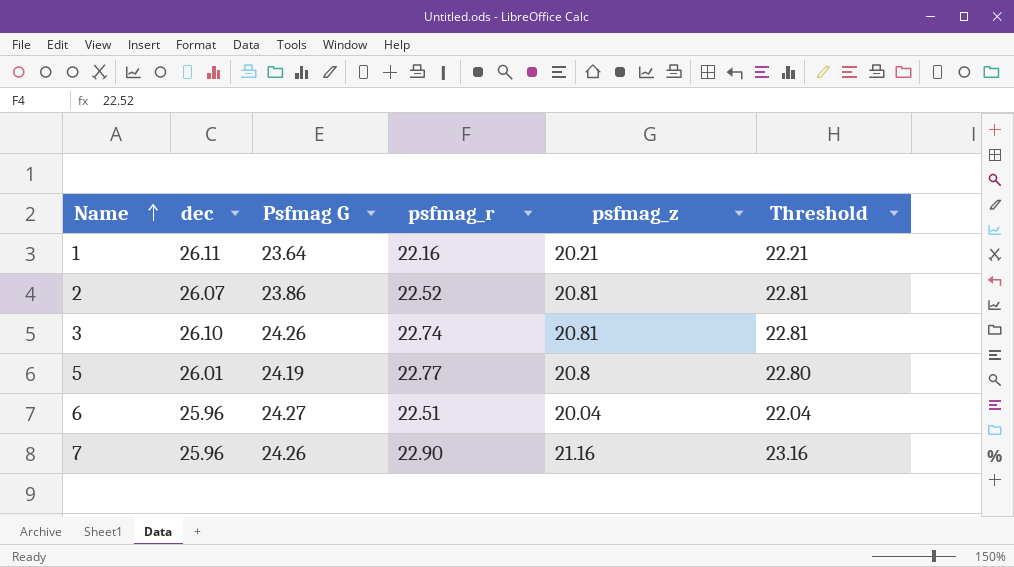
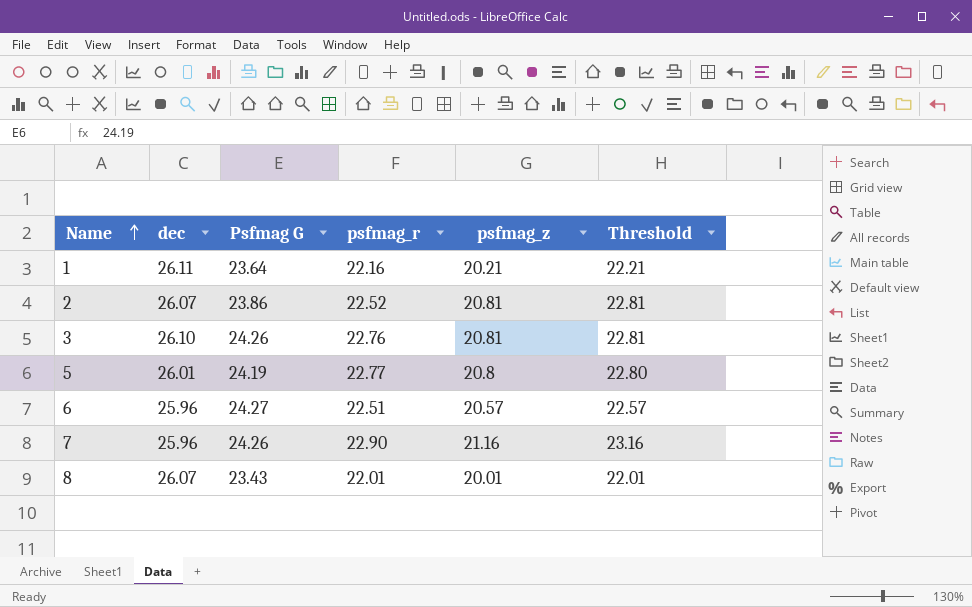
3 | psfmag_r: 22.74 -> 22.76
6 | psfmag_z: 20.04 -> 20.57
6 | Threshold: 22.04 -> 22.57
row 8: none -> 26.07 | 23.43 | 22.01 | 20.01 | 22.01

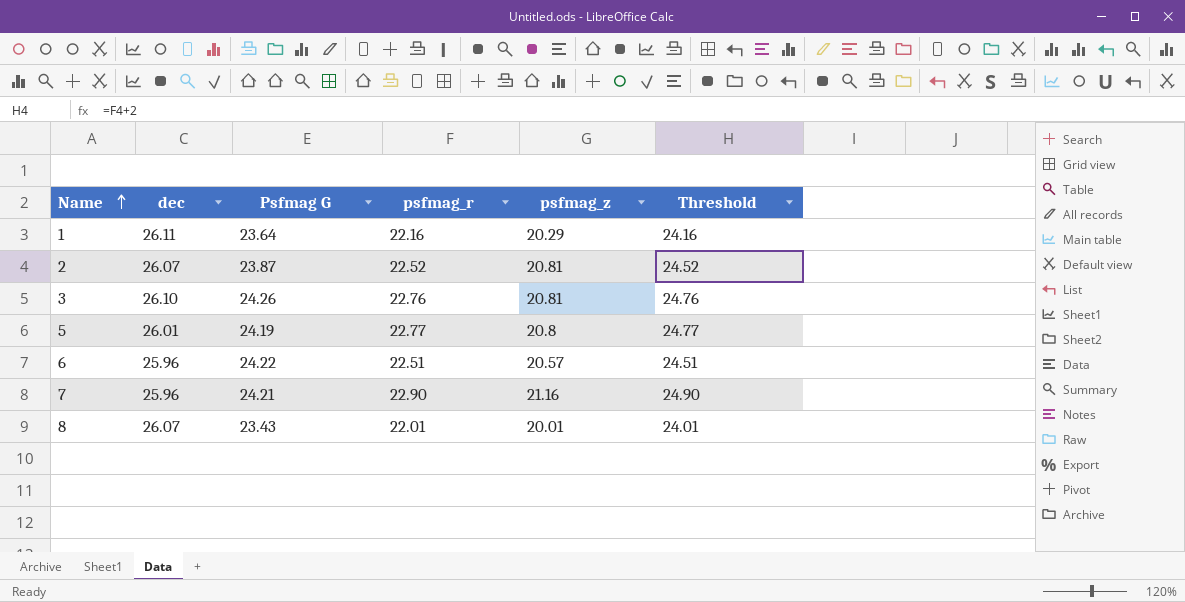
column Threshold | formula: [psfmag_z] + 2 -> [psfmag_r] + 2
1 | psfmag_z: 20.21 -> 20.29
2 | Psfmag G: 23.86 -> 23.87
6 | Psfmag G: 24.27 -> 24.22
7 | Psfmag G: 24.26 -> 24.21

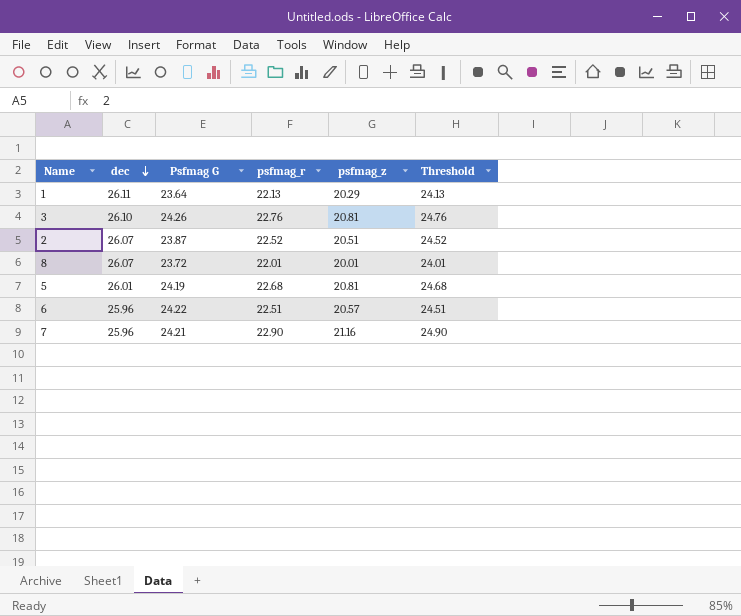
row order: Name ascending -> dec descending
1 | psfmag_r: 22.16 -> 22.13
1 | Threshold: 24.16 -> 24.13
2 | psfmag_z: 20.81 -> 20.51
8 | Psfmag G: 23.43 -> 23.72
5 | psfmag_r: 22.77 -> 22.68
5 | psfmag_z: 20.8 -> 20.81
5 | Threshold: 24.77 -> 24.68

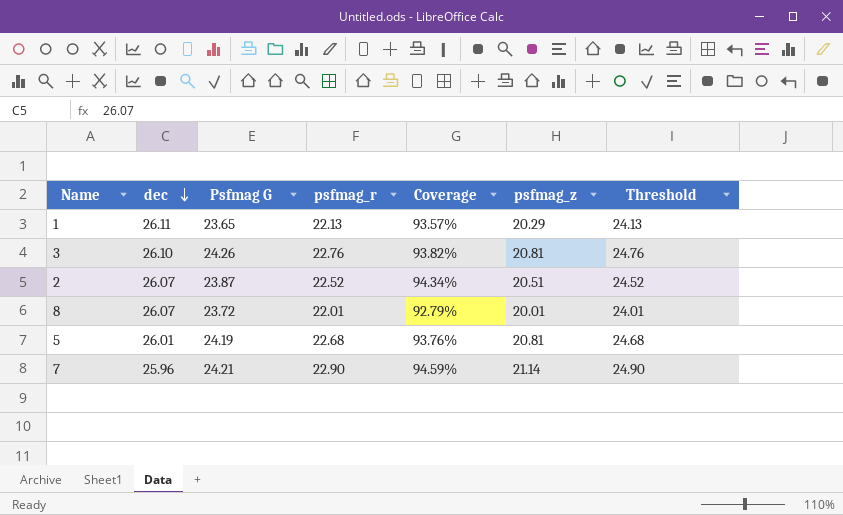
column Coverage | formula: none -> [psfmag_r] / [Psfmag G]
row 6: 25.96 | 24.22 | 22.51 | 20.57 | 24.51 -> none
1 | Psfmag G: 23.64 -> 23.65
7 | psfmag_z: 21.16 -> 21.14

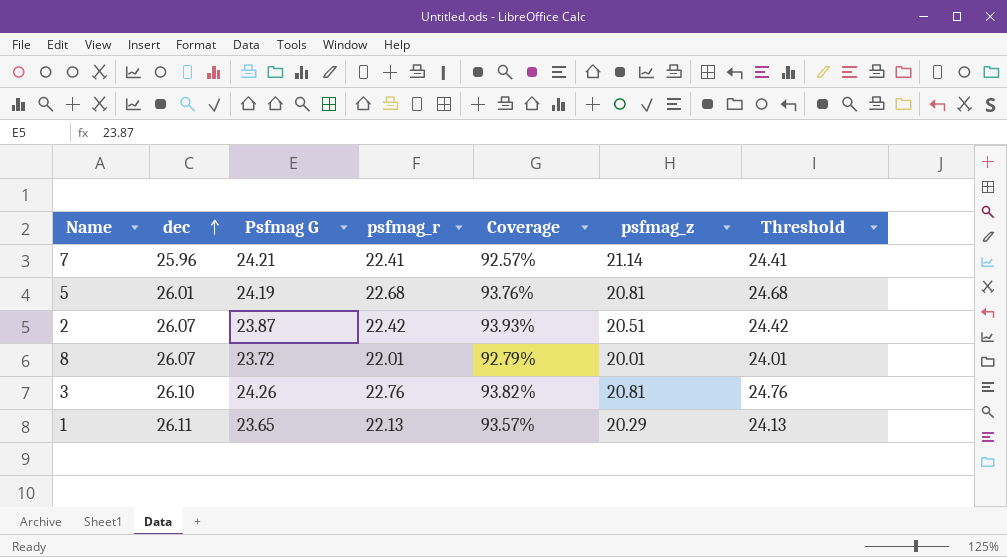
row order: dec descending -> dec ascending
7 | psfmag_r: 22.90 -> 22.41
7 | Coverage: 94.59% -> 92.57%
7 | Threshold: 24.90 -> 24.41
2 | psfmag_r: 22.52 -> 22.42
2 | Coverage: 94.34% -> 93.93%
2 | Threshold: 24.52 -> 24.42

